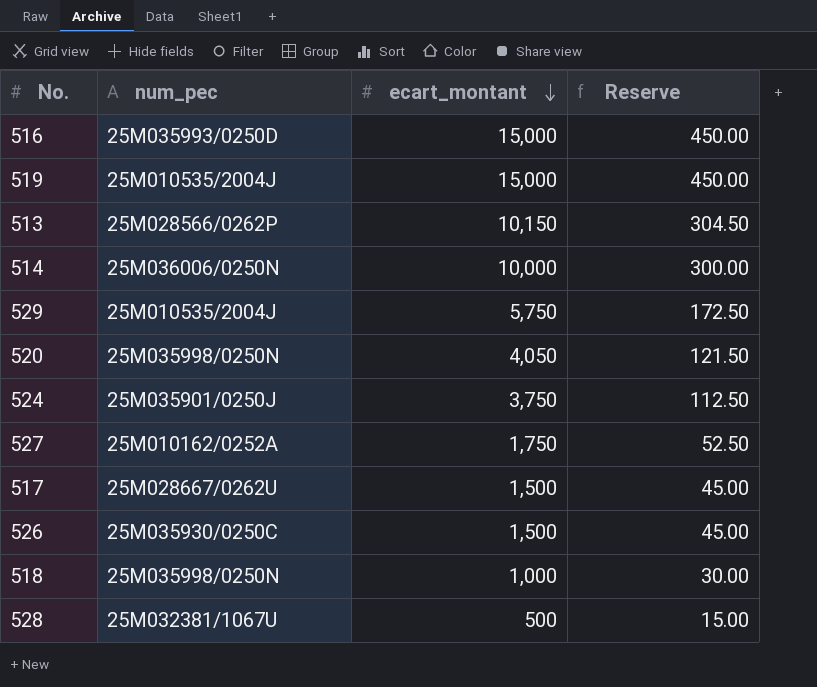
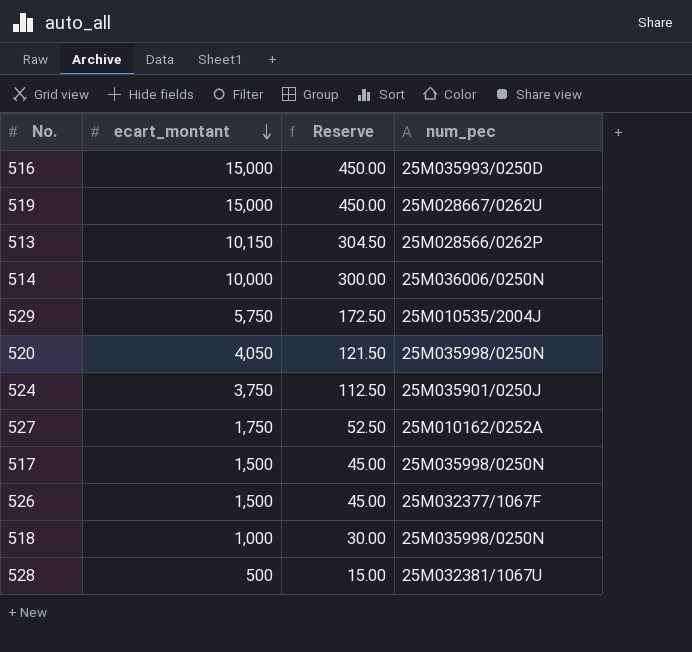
column num_pec | position: 2 -> 4
519 | num_pec: 25M010535/2004J -> 25M028667/0262U
517 | num_pec: 25M028667/0262U -> 25M035998/0250N
526 | num_pec: 25M035930/0250C -> 25M032377/1067F

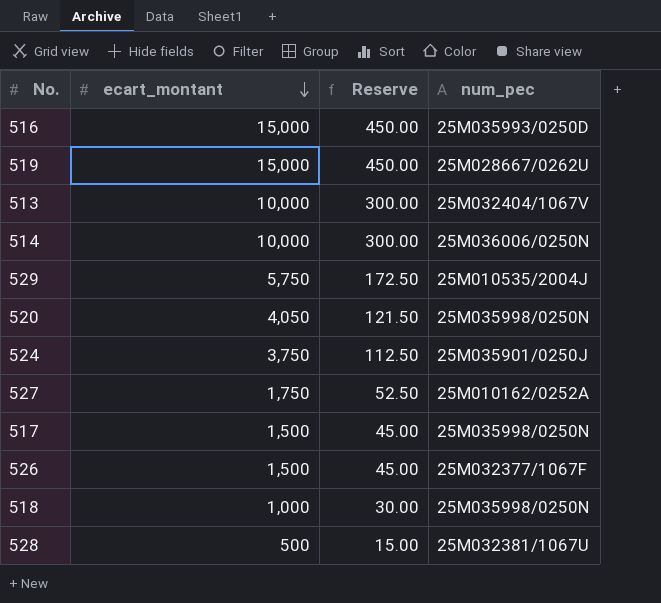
513 | ecart_montant: 10,150 -> 10,000
513 | Reserve: 304.50 -> 300.00
513 | num_pec: 25M028566/0262P -> 25M032404/1067V

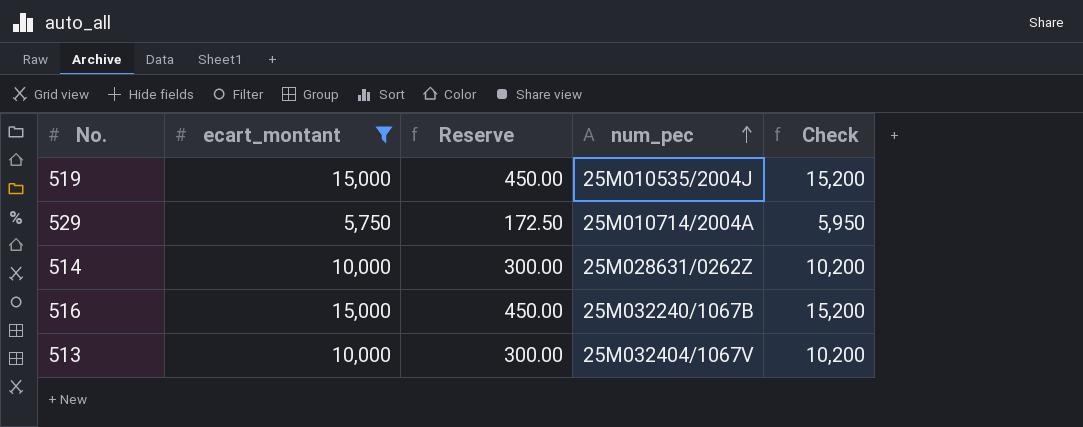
filter: none -> ecart_montant >= 5,750
row order: ecart_montant descending -> num_pec ascending
column Check | formula: none -> [ecart_montant] + 200
519 | num_pec: 25M028667/0262U -> 25M010535/2004J
529 | num_pec: 25M010535/2004J -> 25M010714/2004A
514 | num_pec: 25M036006/0250N -> 25M028631/0262Z
516 | num_pec: 25M035993/0250D -> 25M032240/1067B

